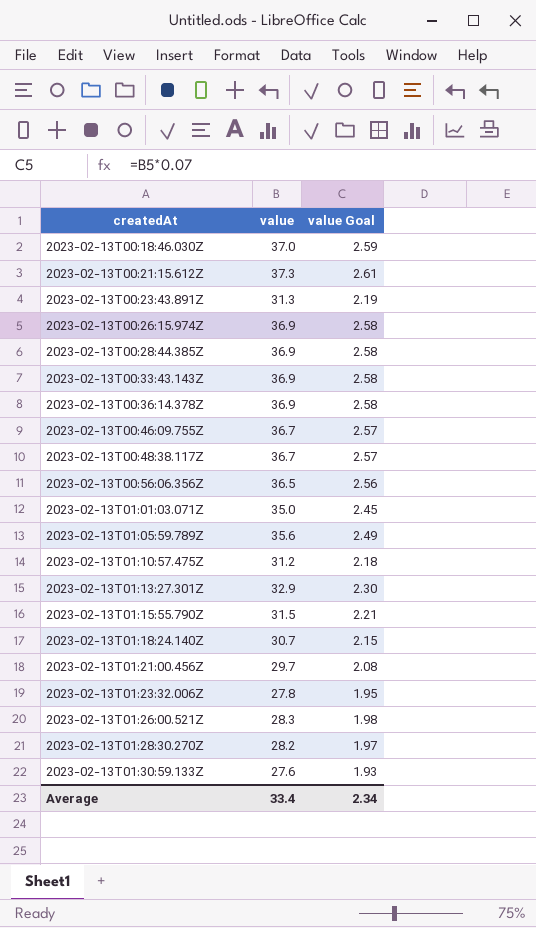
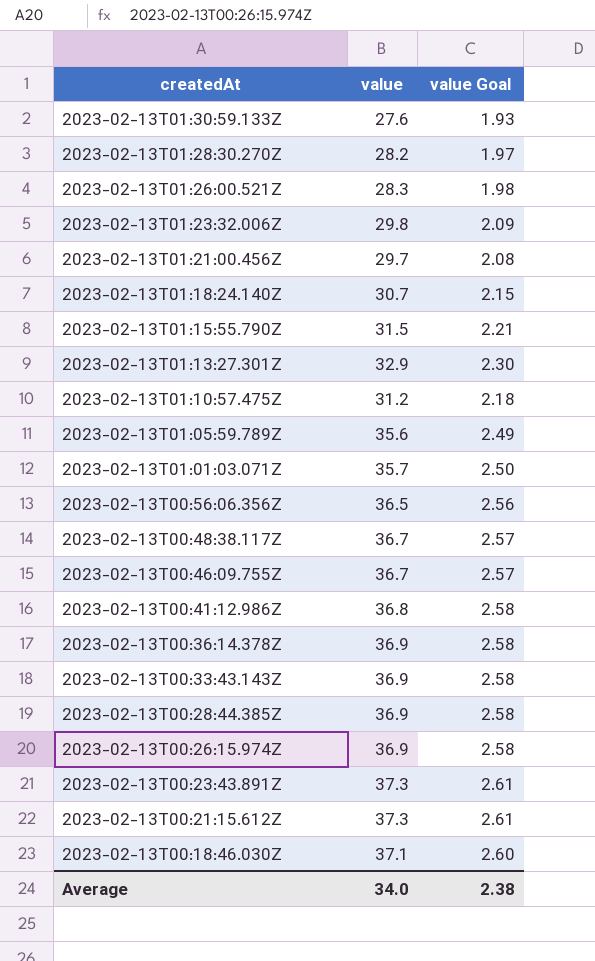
row order: createdAt ascending -> createdAt descending
2023-02-13T01:23:32.006Z | value: 27.8 -> 29.8
2023-02-13T01:23:32.006Z | value Goal: 1.95 -> 2.09
2023-02-13T01:01:03.071Z | value: 35.0 -> 35.7
2023-02-13T01:01:03.071Z | value Goal: 2.45 -> 2.50
row 2023-02-13T00:41:12.986Z: none -> 36.8 | 2.58
2023-02-13T00:23:43.891Z | value: 31.3 -> 37.3
2023-02-13T00:23:43.891Z | value Goal: 2.19 -> 2.61
2023-02-13T00:18:46.030Z | value: 37.0 -> 37.1
2023-02-13T00:18:46.030Z | value Goal: 2.59 -> 2.60
Average | value: 33.4 -> 34.0
Average | value Goal: 2.34 -> 2.38

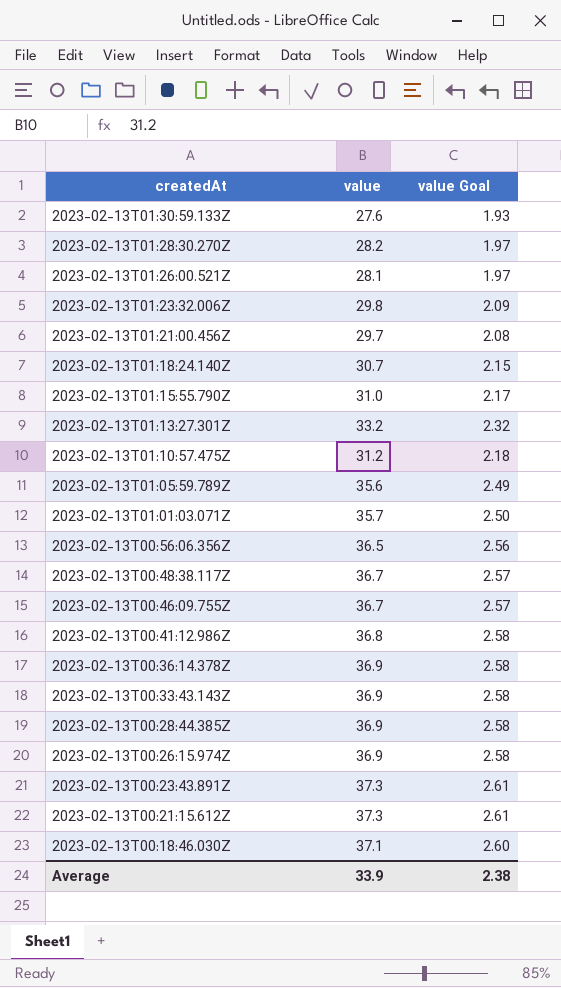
2023-02-13T01:26:00.521Z | value: 28.3 -> 28.1
2023-02-13T01:26:00.521Z | value Goal: 1.98 -> 1.97
2023-02-13T01:15:55.790Z | value: 31.5 -> 31.0
2023-02-13T01:15:55.790Z | value Goal: 2.21 -> 2.17
2023-02-13T01:13:27.301Z | value: 32.9 -> 33.2
2023-02-13T01:13:27.301Z | value Goal: 2.30 -> 2.32
Average | value: 34.0 -> 33.9

